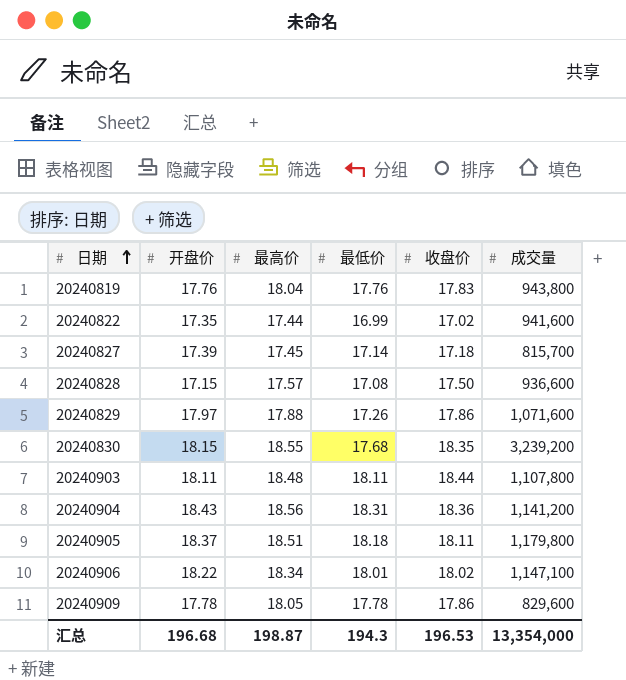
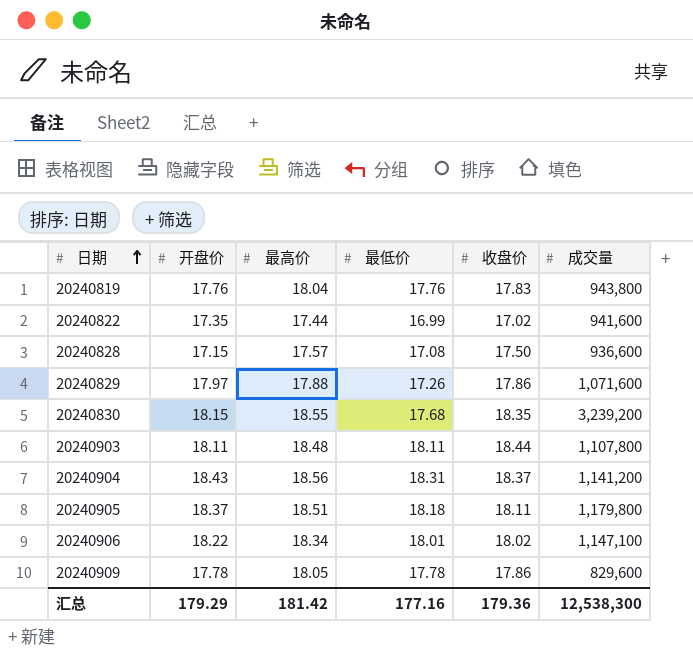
row 20240827: 17.39 | 17.45 | 17.14 | 17.18 | 815,700 -> none
20240904 | 收盘价: 18.36 -> 18.37
汇总 | 开盘价: 196.68 -> 179.29
汇总 | 最高价: 198.87 -> 181.42
汇总 | 最低价: 194.3 -> 177.16
汇总 | 收盘价: 196.53 -> 179.36
汇总 | 成交量: 13,354,000 -> 12,538,300

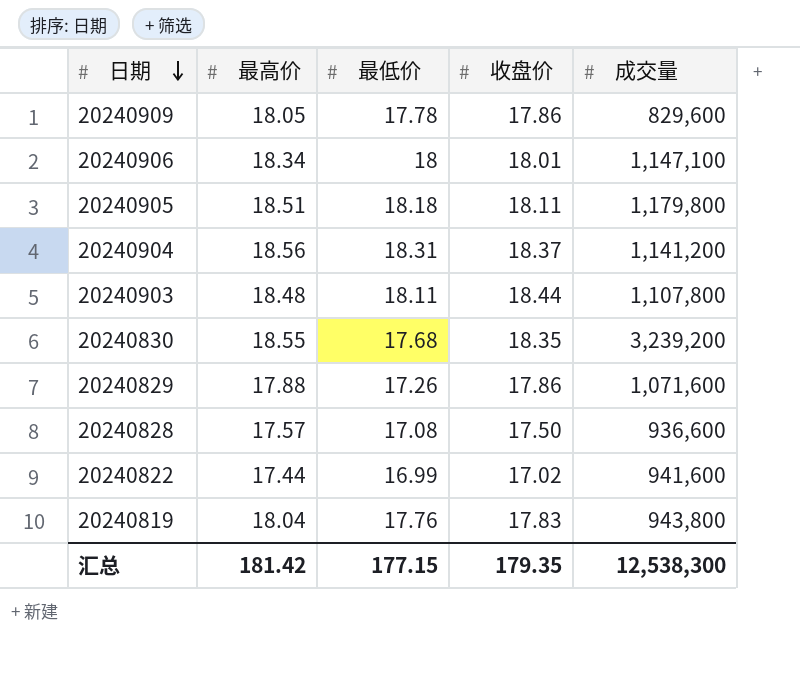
row order: 日期 ascending -> 日期 descending
column 开盘价 | position: 2 -> none
20240906 | 最低价: 18.01 -> 18
20240906 | 收盘价: 18.02 -> 18.01
汇总 | 最低价: 177.16 -> 177.15
汇总 | 收盘价: 179.36 -> 179.35

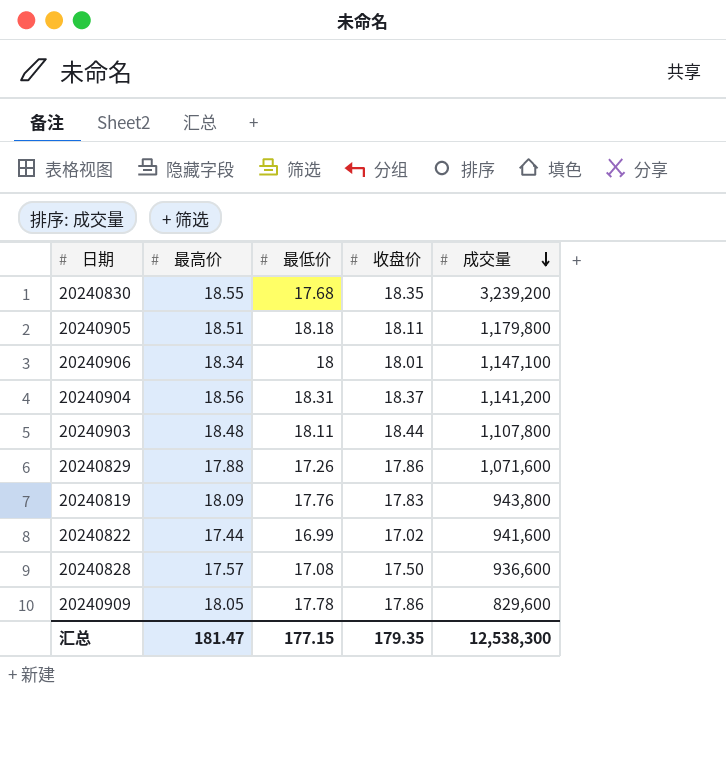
row order: 日期 descending -> 成交量 descending
20240819 | 最高价: 18.04 -> 18.09
汇总 | 最高价: 181.42 -> 181.47

